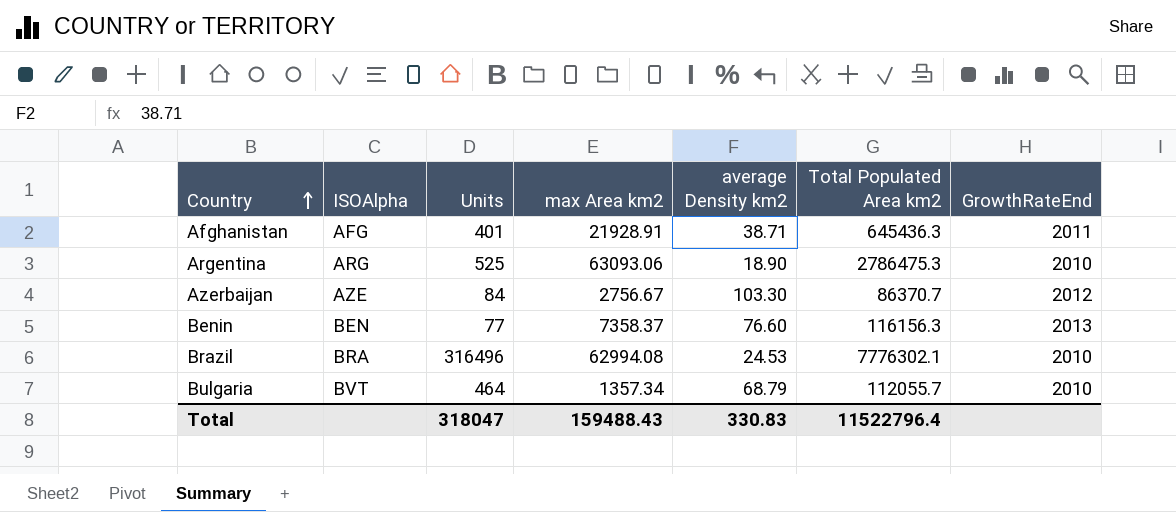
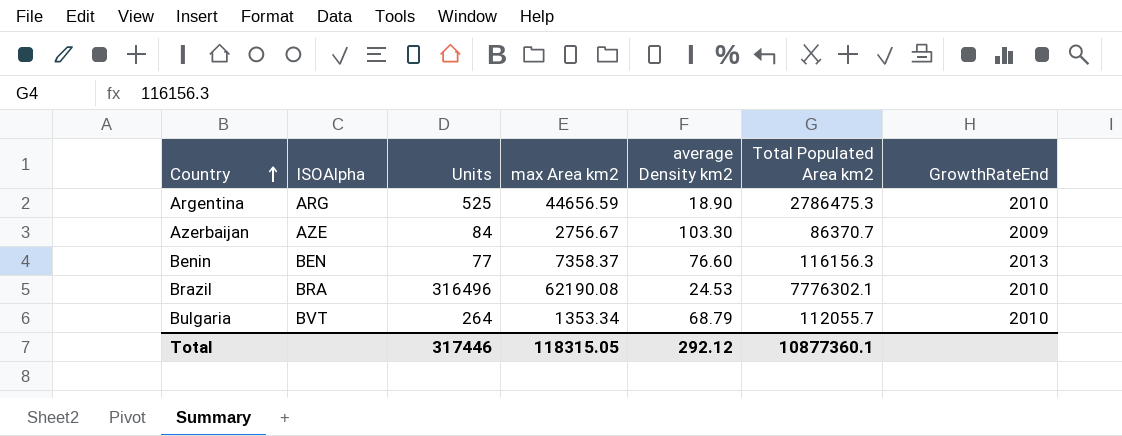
row Afghanistan: AFG | 401 | 21928.91 | 38.71 | 645436.3 | 2011 -> none
Argentina | max Area km2: 63093.06 -> 44656.59
Azerbaijan | GrowthRateEnd: 2012 -> 2009
Brazil | max Area km2: 62994.08 -> 62190.08
Bulgaria | Units: 464 -> 264
Bulgaria | max Area km2: 1357.34 -> 1353.34
Total | Units: 318047 -> 317446
Total | max Area km2: 159488.43 -> 118315.05
Total | average Density km2: 330.83 -> 292.12
Total | Total Populated Area km2: 11522796.4 -> 10877360.1

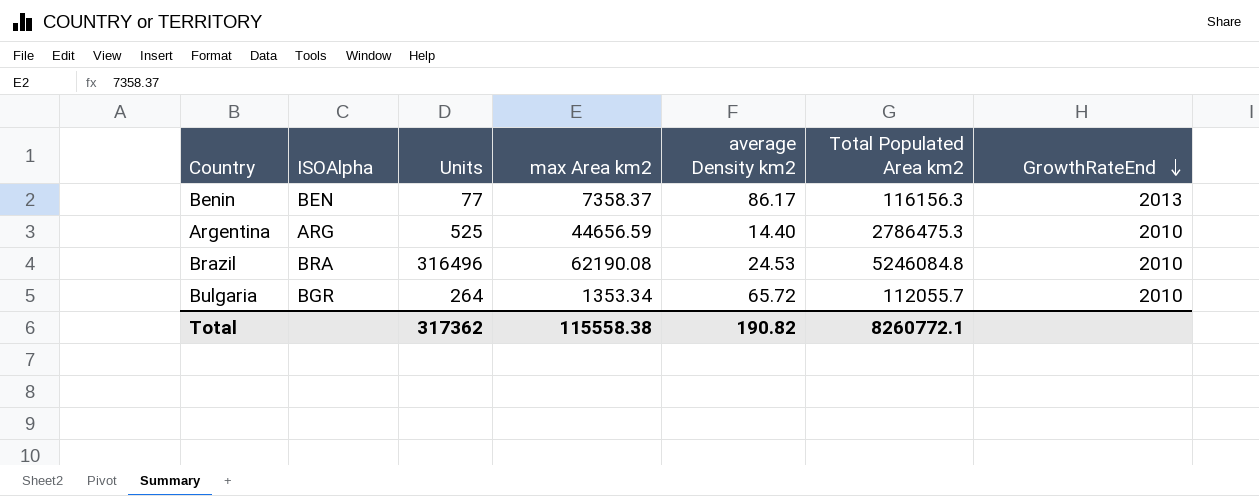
row order: Country ascending -> GrowthRateEnd descending
row Azerbaijan: AZE | 84 | 2756.67 | 103.30 | 86370.7 | 2009 -> none
Benin | average Density km2: 76.60 -> 86.17
Argentina | average Density km2: 18.90 -> 14.40
Brazil | Total Populated Area km2: 7776302.1 -> 5246084.8
Bulgaria | ISOAlpha: BVT -> BGR
Bulgaria | average Density km2: 68.79 -> 65.72
Total | Units: 317446 -> 317362
Total | max Area km2: 118315.05 -> 115558.38
Total | average Density km2: 292.12 -> 190.82
Total | Total Populated Area km2: 10877360.1 -> 8260772.1

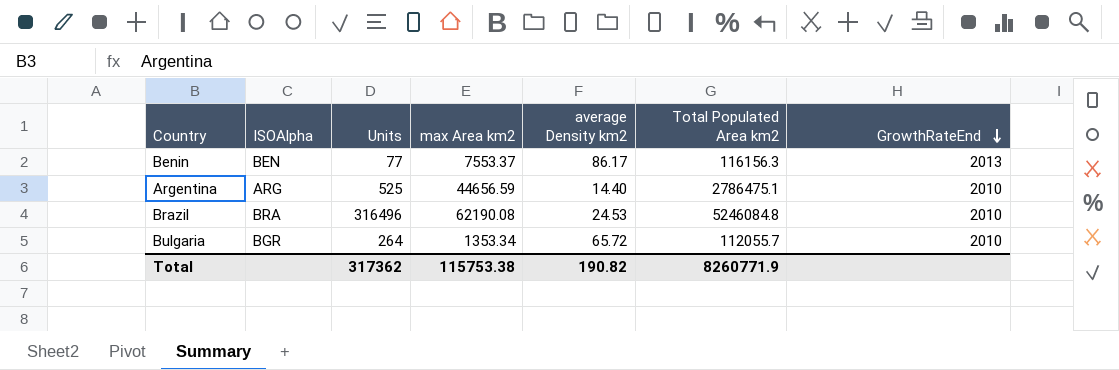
Benin | max Area km2: 7358.37 -> 7553.37
Argentina | Total Populated Area km2: 2786475.3 -> 2786475.1
Total | max Area km2: 115558.38 -> 115753.38
Total | Total Populated Area km2: 8260772.1 -> 8260771.9

